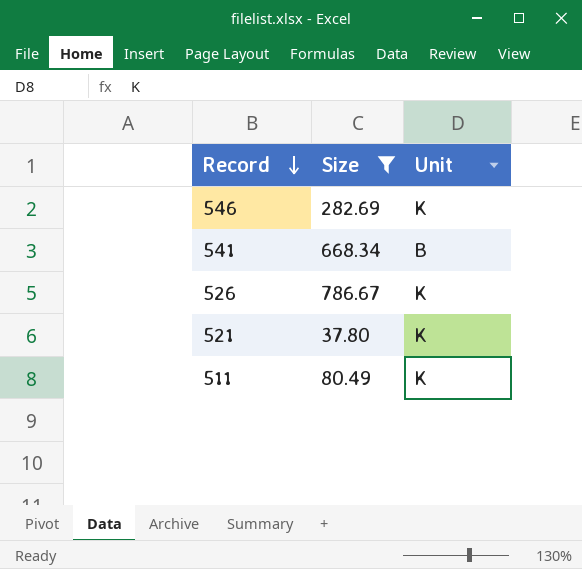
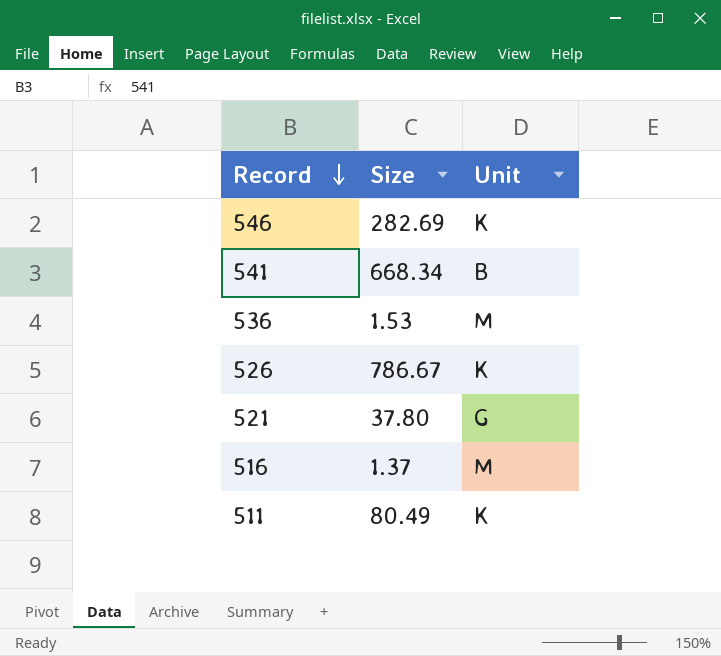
filter: Size >= 37.80 -> none
521 | Unit: K -> G

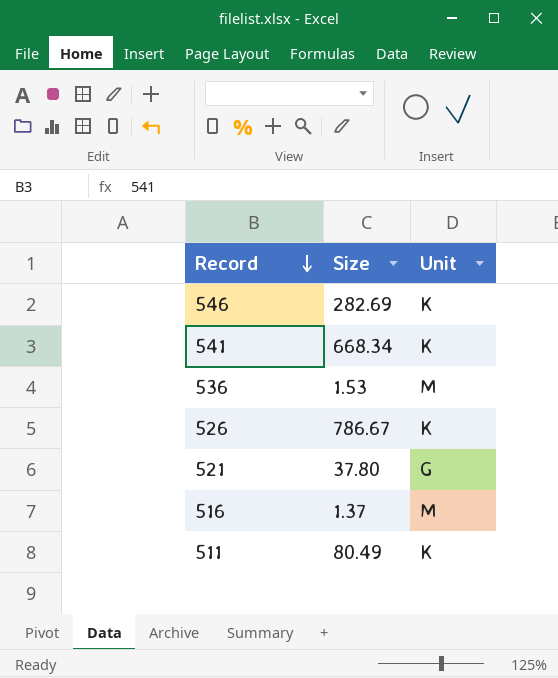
541 | Unit: B -> K

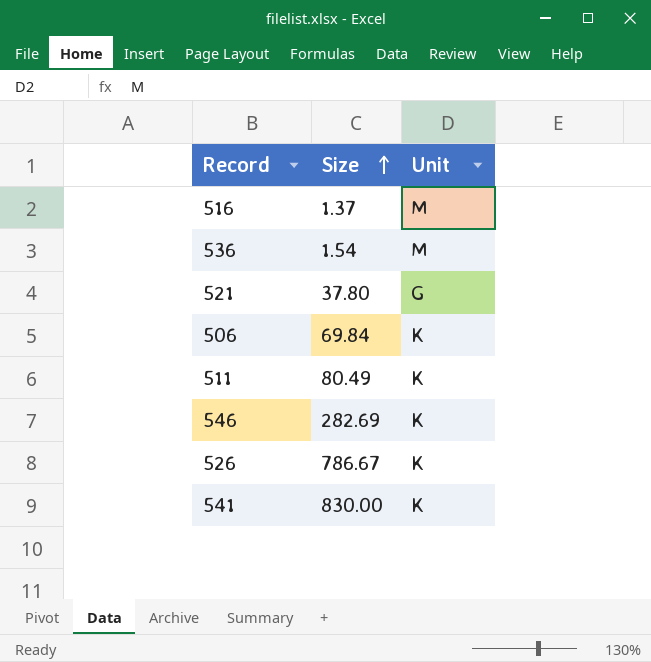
row order: Record descending -> Size ascending
536 | Size: 1.53 -> 1.54
row 506: none -> 69.84 | K
541 | Size: 668.34 -> 830.00

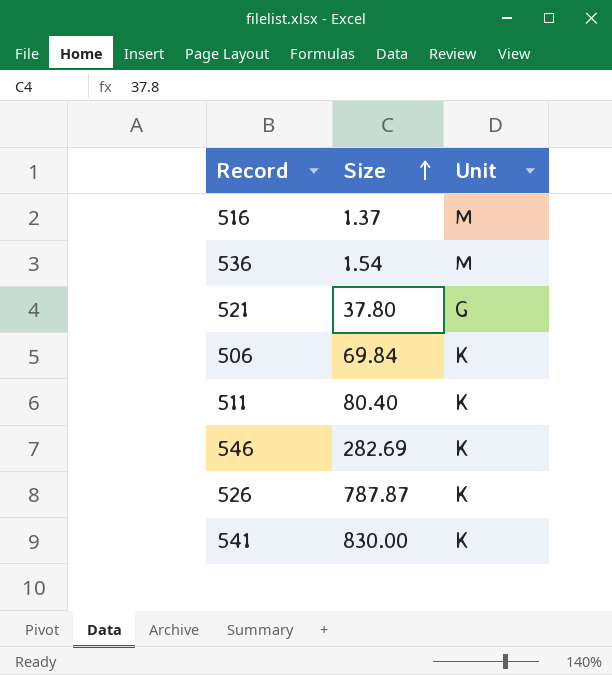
511 | Size: 80.49 -> 80.40
526 | Size: 786.67 -> 787.87

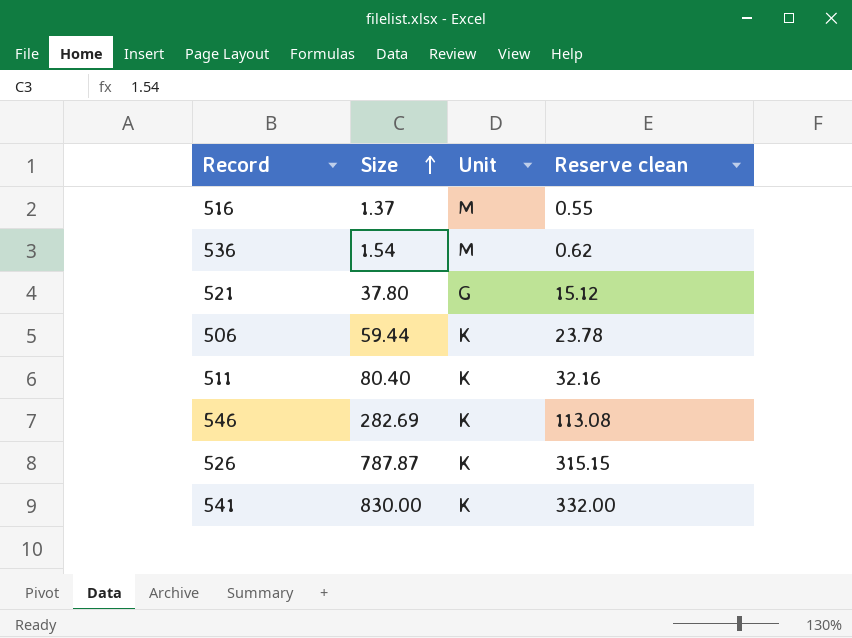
column Reserve clean | formula: none -> [Size] * 0.4
506 | Size: 69.84 -> 59.44

